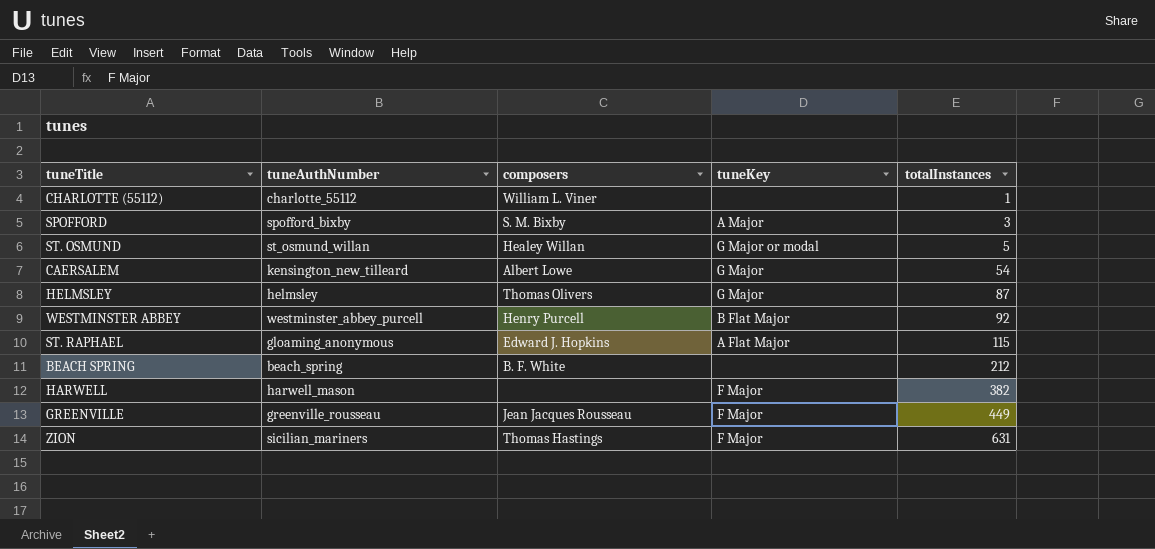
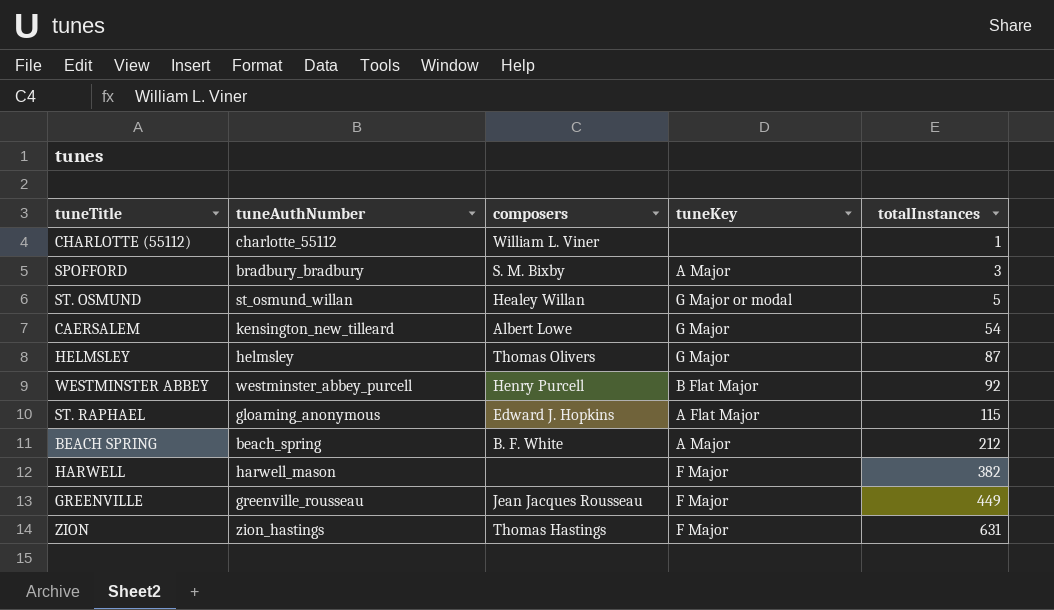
SPOFFORD | tuneAuthNumber: spofford_bixby -> bradbury_bradbury
BEACH SPRING | tuneKey: none -> A Major
ZION | tuneAuthNumber: sicilian_mariners -> zion_hastings

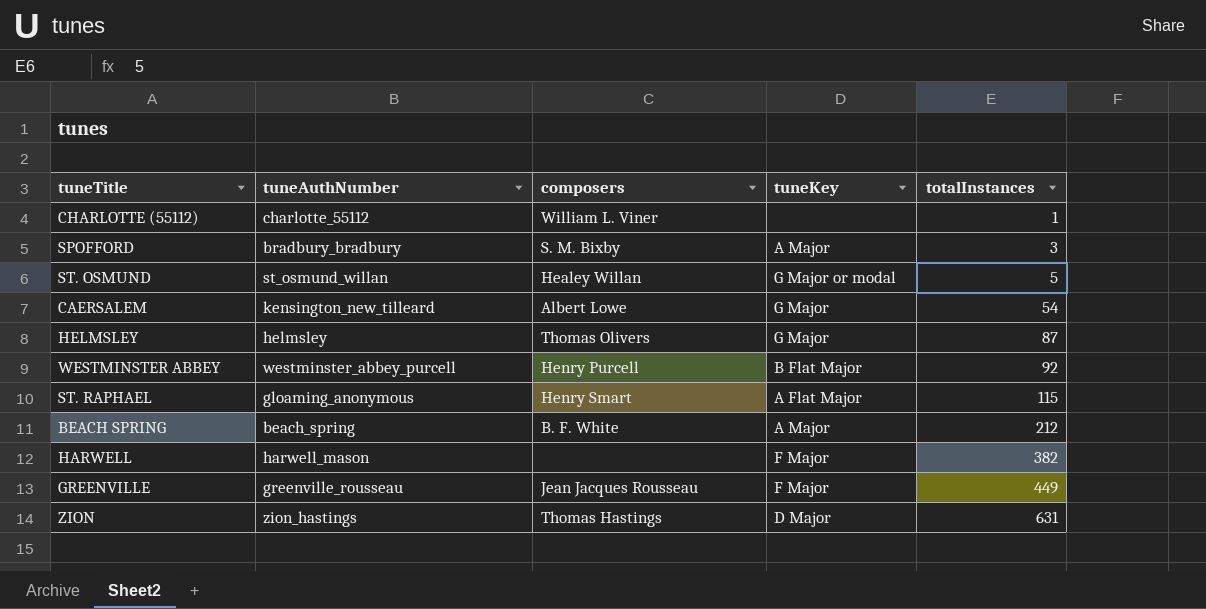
ST. RAPHAEL | composers: Edward J. Hopkins -> Henry Smart
ZION | tuneKey: F Major -> D Major

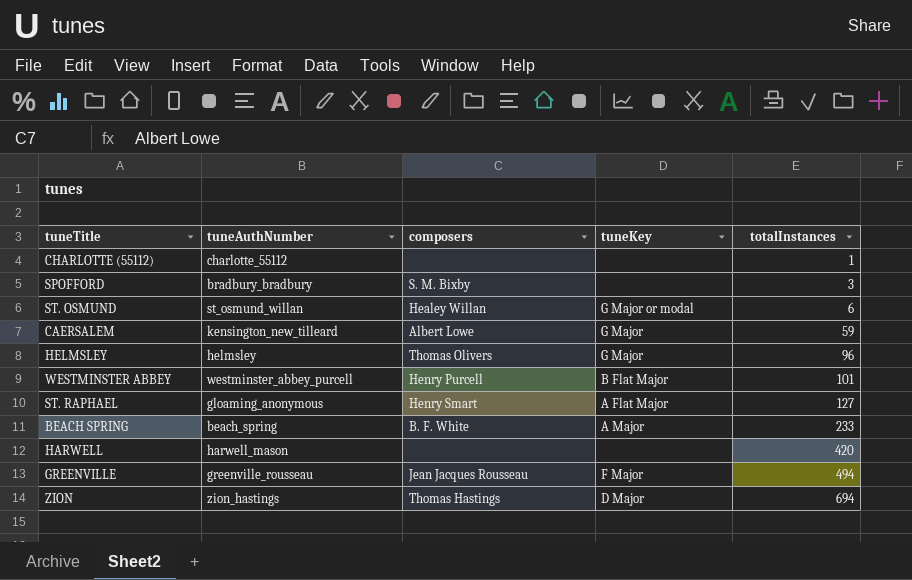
CHARLOTTE (55112) | composers: William L. Viner -> none
SPOFFORD | tuneKey: A Major -> none
ST. OSMUND | totalInstances: 5 -> 6
CAERSALEM | totalInstances: 54 -> 59
HELMSLEY | totalInstances: 87 -> 96
WESTMINSTER ABBEY | totalInstances: 92 -> 101
ST. RAPHAEL | totalInstances: 115 -> 127
BEACH SPRING | totalInstances: 212 -> 233
HARWELL | tuneKey: F Major -> none
HARWELL | totalInstances: 382 -> 420
GREENVILLE | totalInstances: 449 -> 494
ZION | totalInstances: 631 -> 694

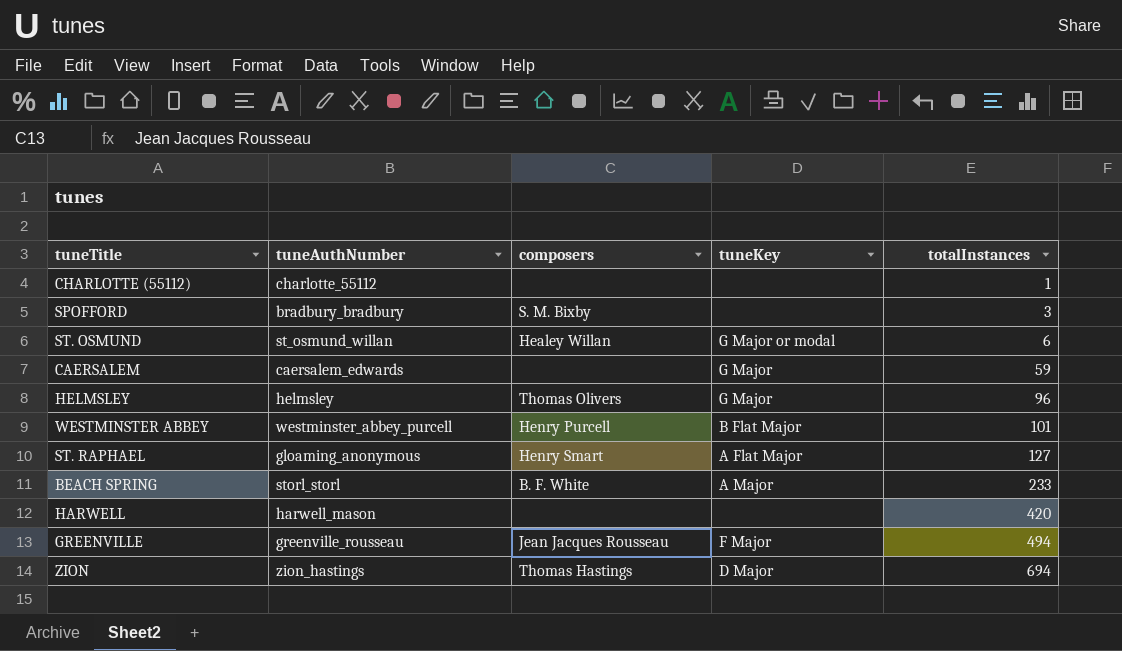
CAERSALEM | tuneAuthNumber: kensington_new_tilleard -> caersalem_edwards
CAERSALEM | composers: Albert Lowe -> none
BEACH SPRING | tuneAuthNumber: beach_spring -> storl_storl

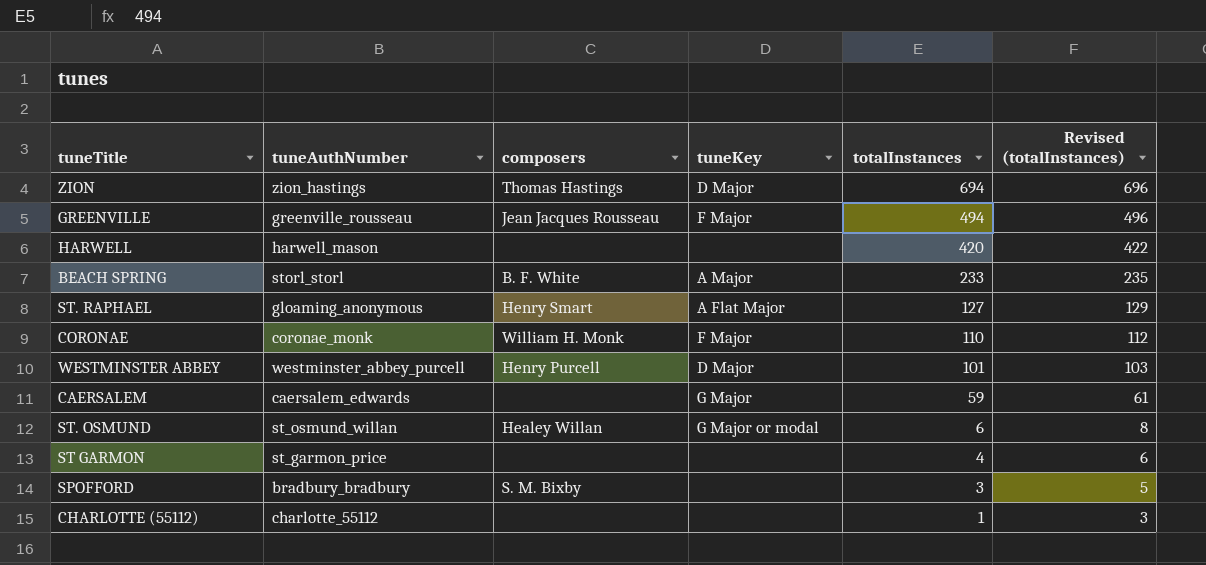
row order: totalInstances ascending -> totalInstances descending
column Revised (totalInstances) | formula: none -> [totalInstances] + 2
row HELMSLEY: helmsley | Thomas Olivers | G Major | 96 -> none
row CORONAE: none -> coronae_monk | William H. Monk | F Major | 110 | 112
WESTMINSTER ABBEY | tuneKey: B Flat Major -> D Major
row ST GARMON: none -> st_garmon_price | none | none | 4 | 6

